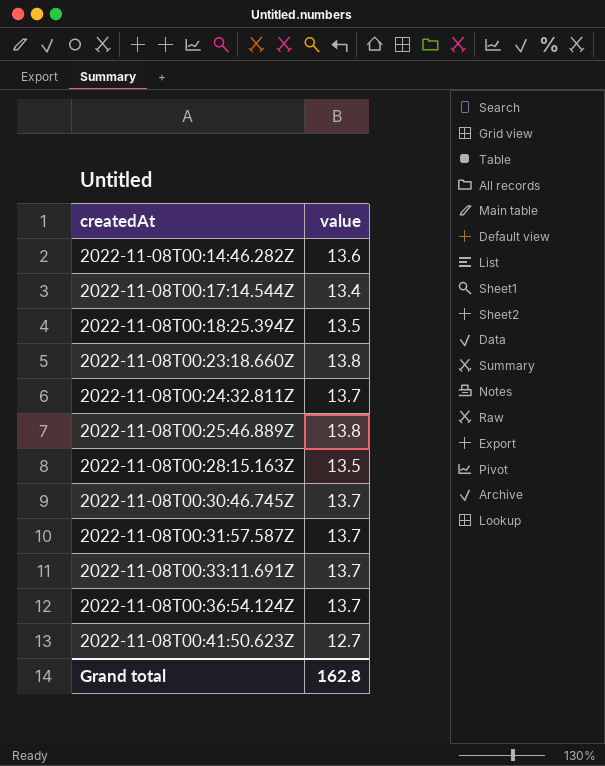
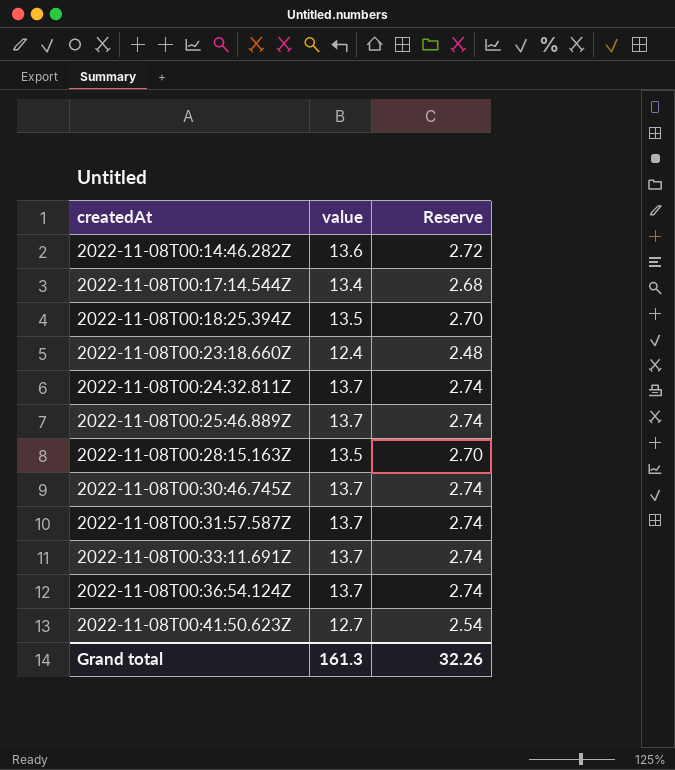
column Reserve | formula: none -> [value] * 0.2
2022-11-08T00:23:18.660Z | value: 13.8 -> 12.4
2022-11-08T00:25:46.889Z | value: 13.8 -> 13.7
Grand total | value: 162.8 -> 161.3

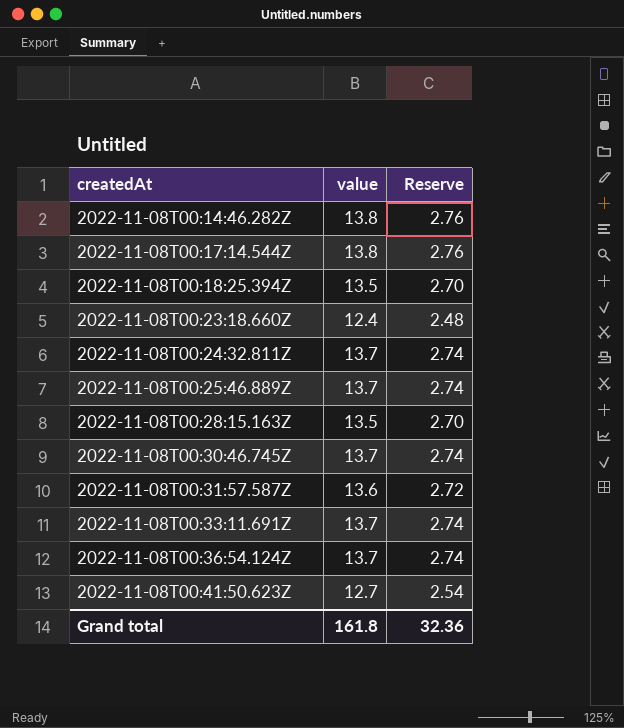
2022-11-08T00:14:46.282Z | value: 13.6 -> 13.8
2022-11-08T00:14:46.282Z | Reserve: 2.72 -> 2.76
2022-11-08T00:17:14.544Z | value: 13.4 -> 13.8
2022-11-08T00:17:14.544Z | Reserve: 2.68 -> 2.76
2022-11-08T00:31:57.587Z | value: 13.7 -> 13.6
2022-11-08T00:31:57.587Z | Reserve: 2.74 -> 2.72
Grand total | value: 161.3 -> 161.8
Grand total | Reserve: 32.26 -> 32.36

